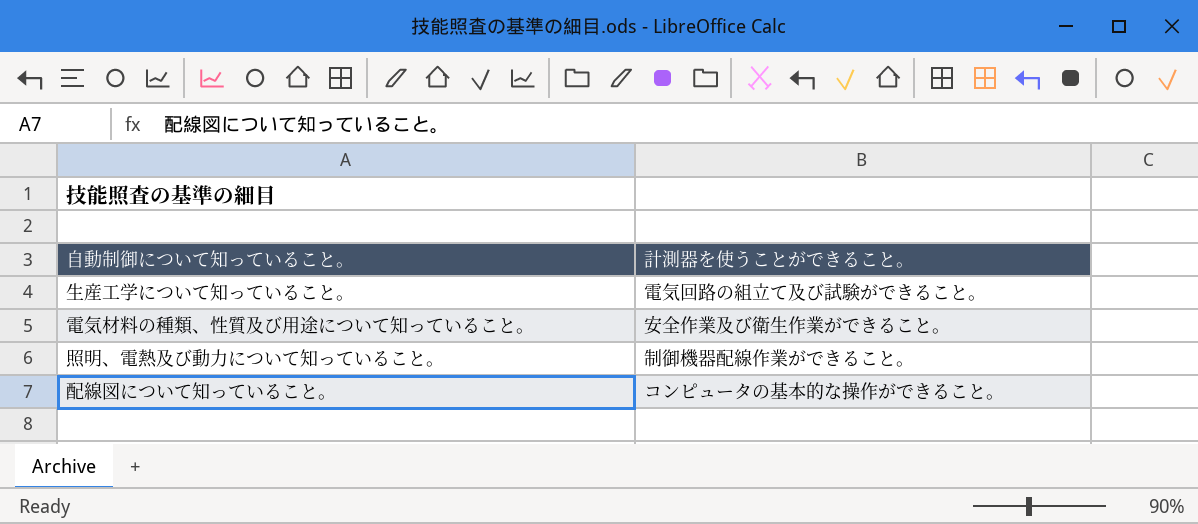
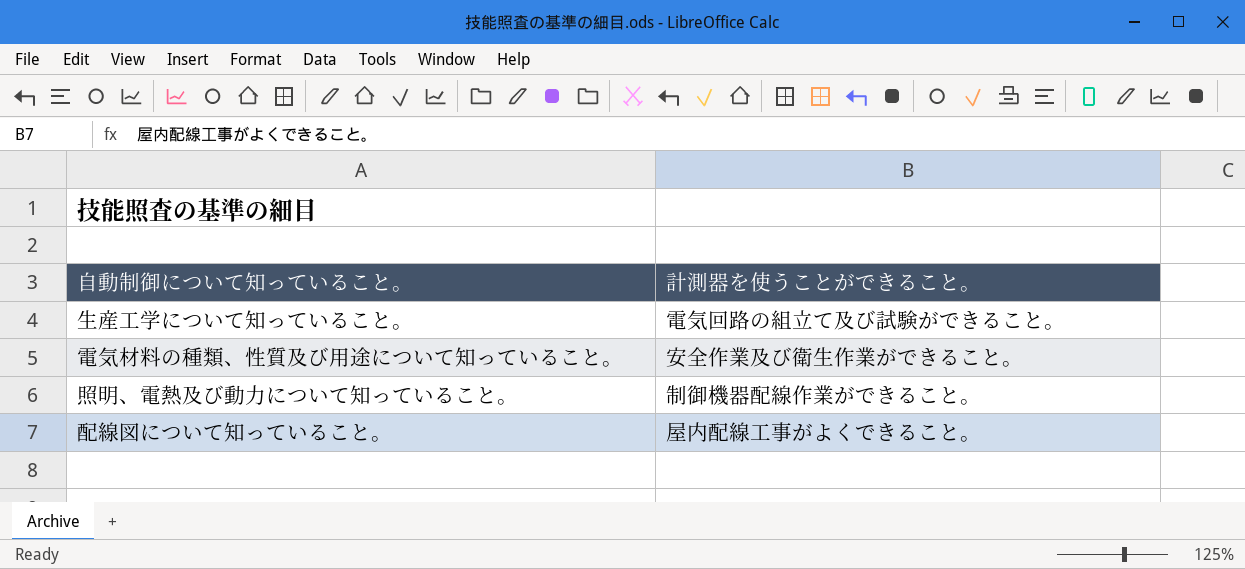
配線図について知っていること。 | 計測器を使うことができること。: コンピュータの基本的な操作ができること。 -> 屋内配線工事がよくできること。

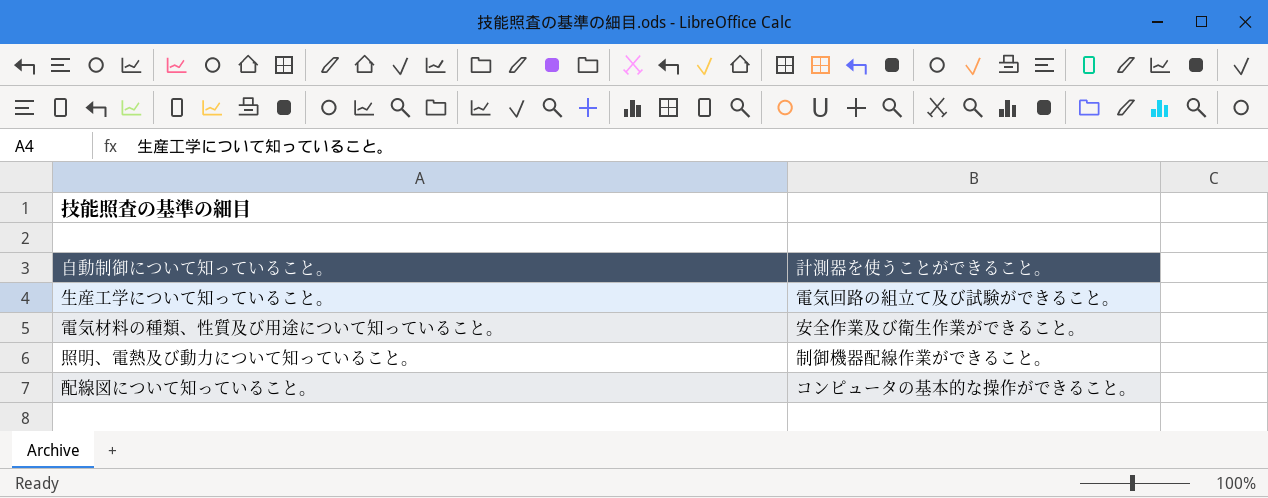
配線図について知っていること。 | 計測器を使うことができること。: 屋内配線工事がよくできること。 -> コンピュータの基本的な操作ができること。

